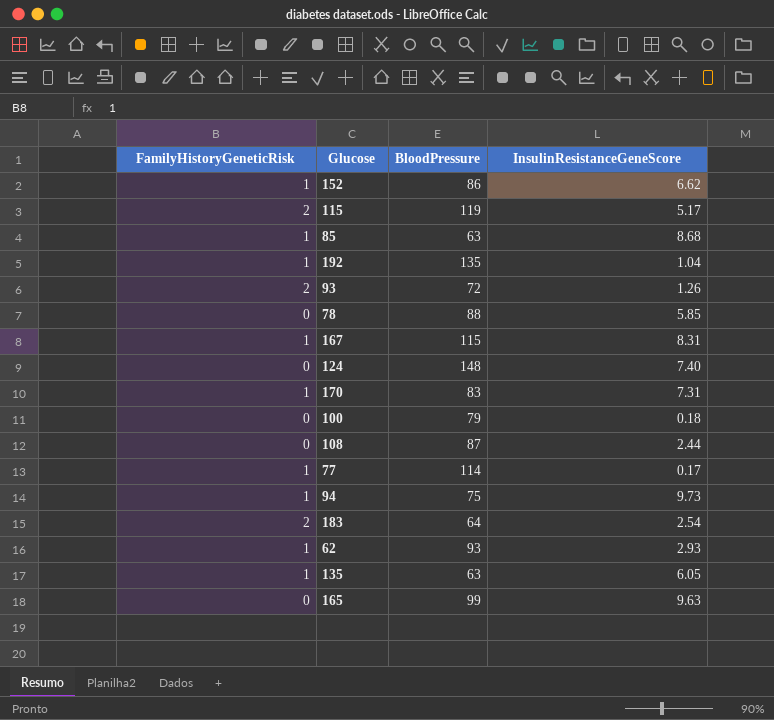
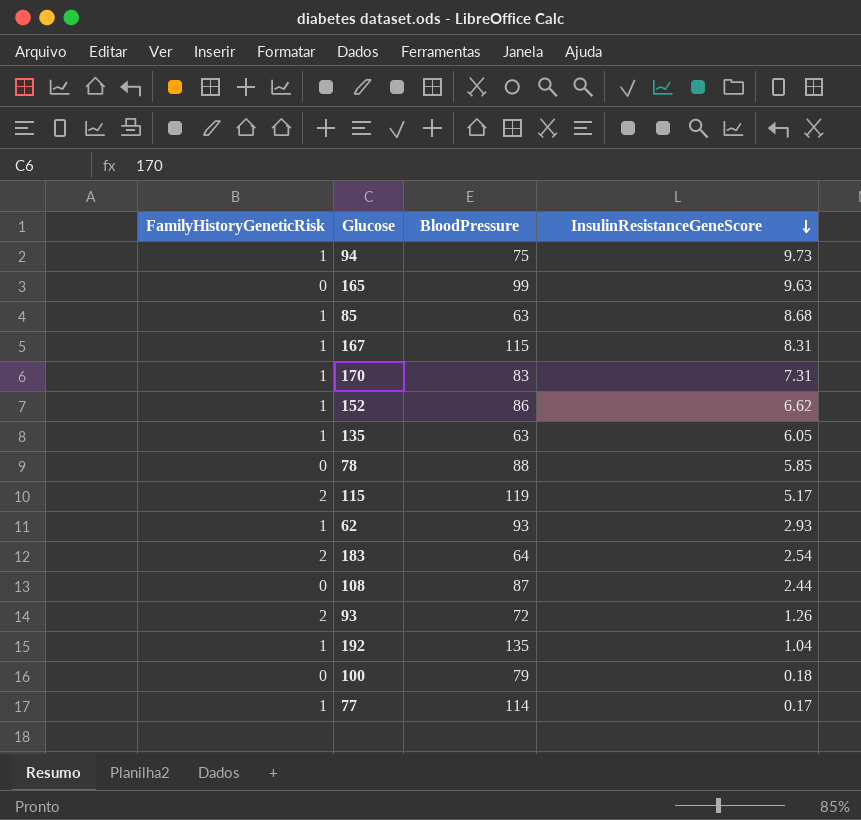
row order: none -> InsulinResistanceGeneScore descending
row 124: 0 | 148 | 7.40 -> none

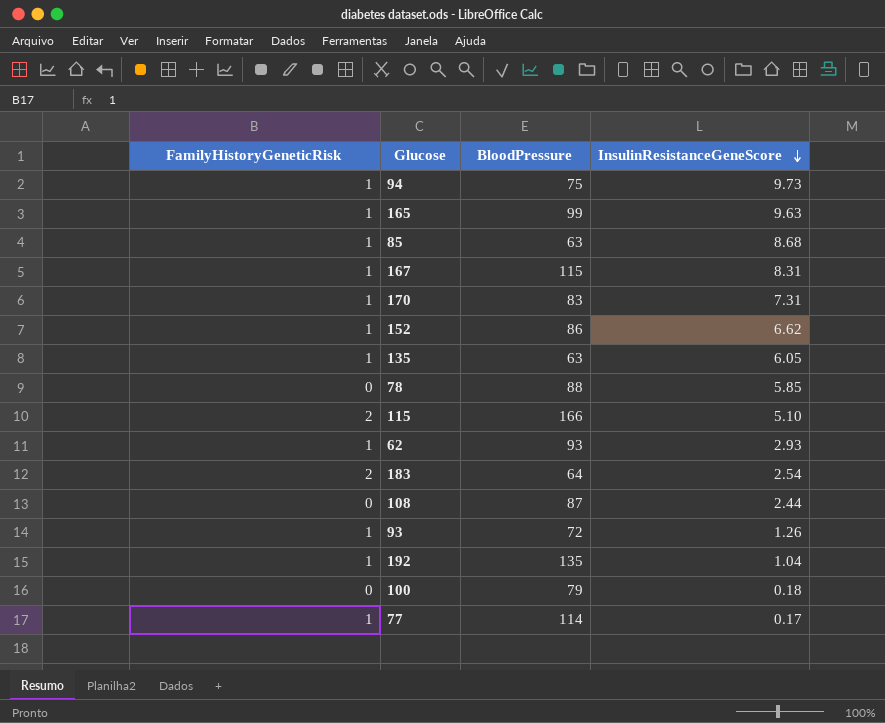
165 | FamilyHistoryGeneticRisk: 0 -> 1
115 | BloodPressure: 119 -> 166
115 | InsulinResistanceGeneScore: 5.17 -> 5.10
93 | FamilyHistoryGeneticRisk: 2 -> 1

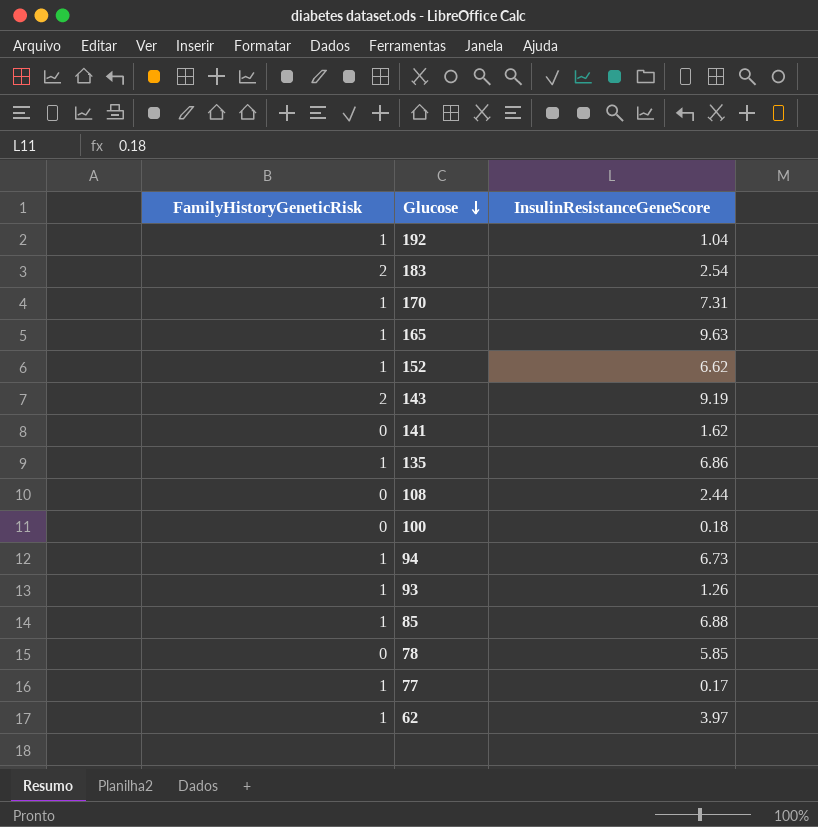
row order: InsulinResistanceGeneScore descending -> Glucose descending
column BloodPressure | position: 3 -> none
row 167: 1 | 115 | 8.31 -> none
row 115: 2 | 166 | 5.10 -> none
row 143: none -> 2 | 9.19
row 141: none -> 0 | 1.62
135 | InsulinResistanceGeneScore: 6.05 -> 6.86
94 | InsulinResistanceGeneScore: 9.73 -> 6.73
85 | InsulinResistanceGeneScore: 8.68 -> 6.88
62 | InsulinResistanceGeneScore: 2.93 -> 3.97

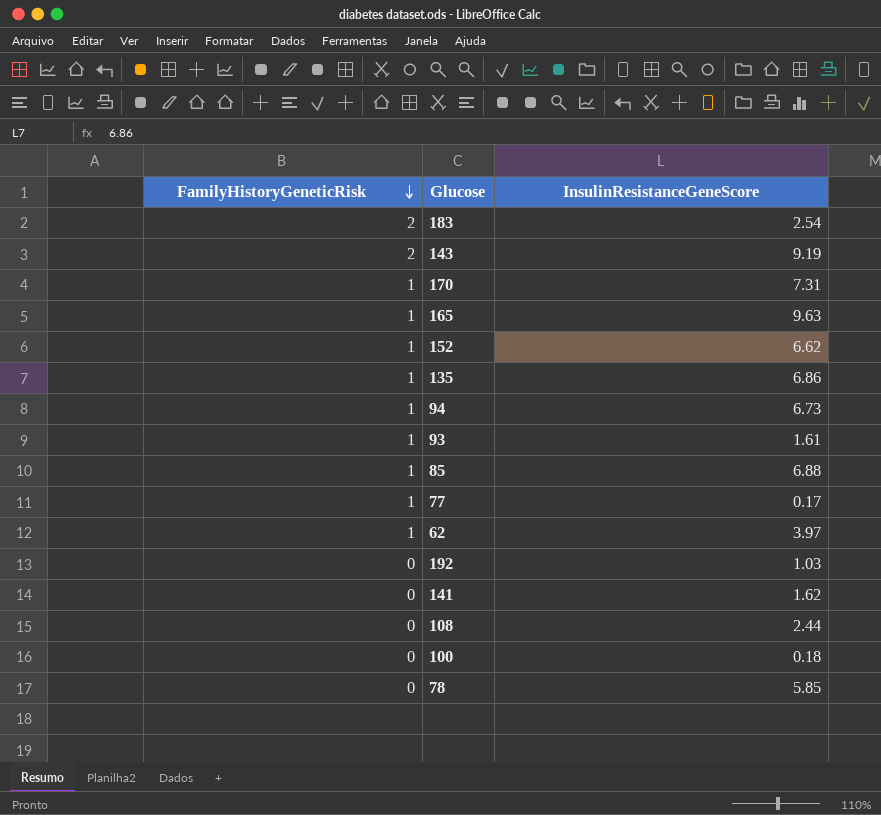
row order: Glucose descending -> FamilyHistoryGeneticRisk descending
93 | InsulinResistanceGeneScore: 1.26 -> 1.61
192 | FamilyHistoryGeneticRisk: 1 -> 0
192 | InsulinResistanceGeneScore: 1.04 -> 1.03

